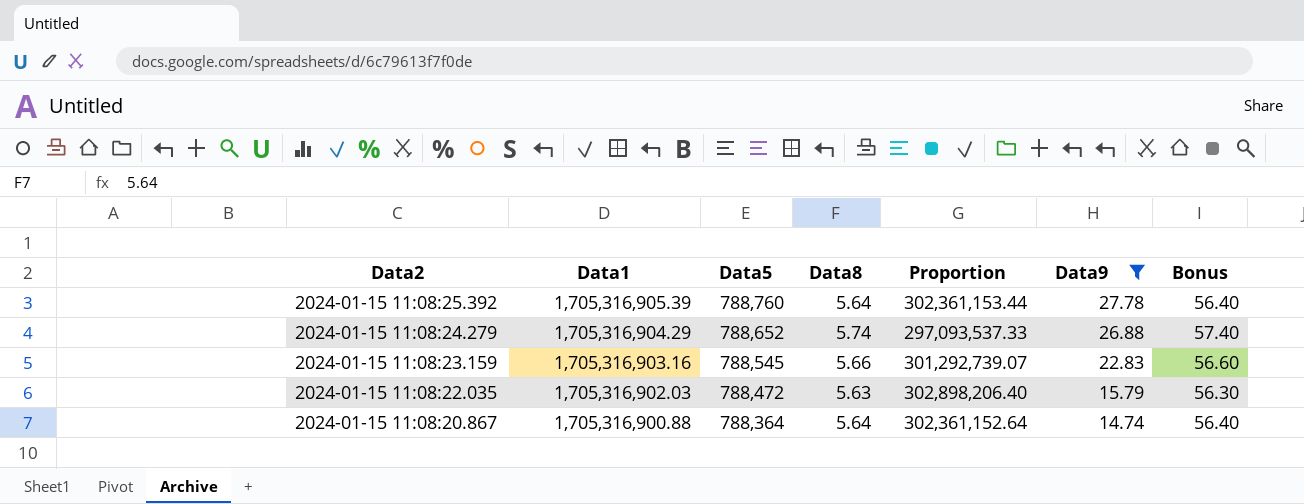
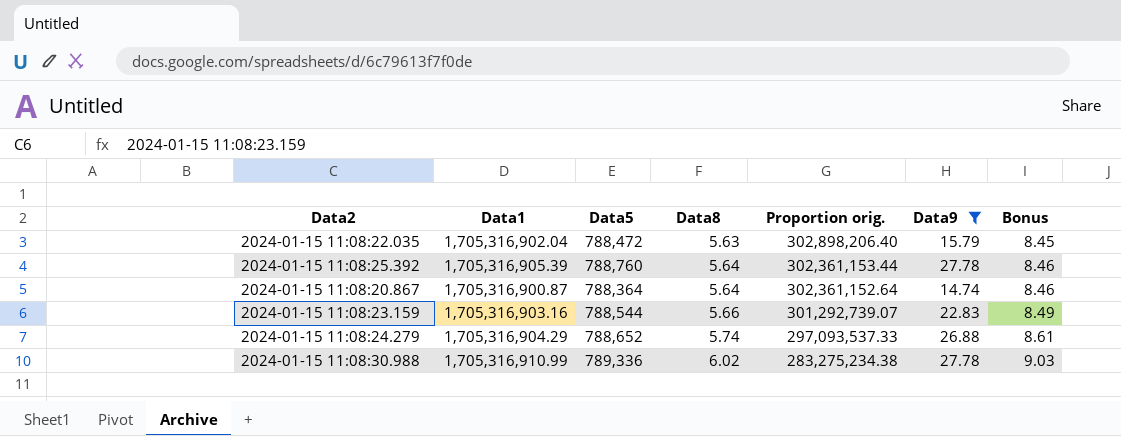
row order: Data2 descending -> Data8 ascending
column name: Proportion -> Proportion orig.
column Bonus | formula: [Data8] * 10 -> [Data8] * 1.5
2024-01-15 11:08:22.035 | Data1: 1,705,316,902.03 -> 1,705,316,902.04
2024-01-15 11:08:20.867 | Data1: 1,705,316,900.88 -> 1,705,316,900.87
2024-01-15 11:08:23.159 | Data5: 788,545 -> 788,544
row 2024-01-15 11:08:30.988: none -> 1,705,316,910.99 | 789,336 | 6.02 | 283,275,234.38 | 27.78 | 9.03

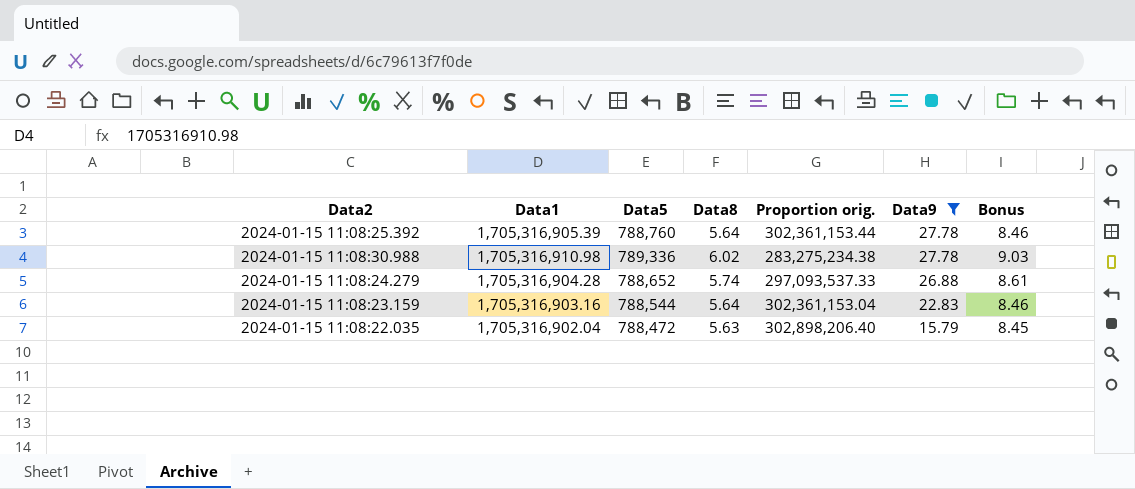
row order: Data8 ascending -> Data9 descending
row 2024-01-15 11:08:20.867: 1,705,316,900.87 | 788,364 | 5.64 | 302,361,152.64 | 14.74 | 8.46 -> none
2024-01-15 11:08:30.988 | Data1: 1,705,316,910.99 -> 1,705,316,910.98
2024-01-15 11:08:24.279 | Data1: 1,705,316,904.29 -> 1,705,316,904.28
2024-01-15 11:08:23.159 | Data8: 5.66 -> 5.64
2024-01-15 11:08:23.159 | Proportion orig.: 301,292,739.07 -> 302,361,153.04
2024-01-15 11:08:23.159 | Bonus: 8.49 -> 8.46

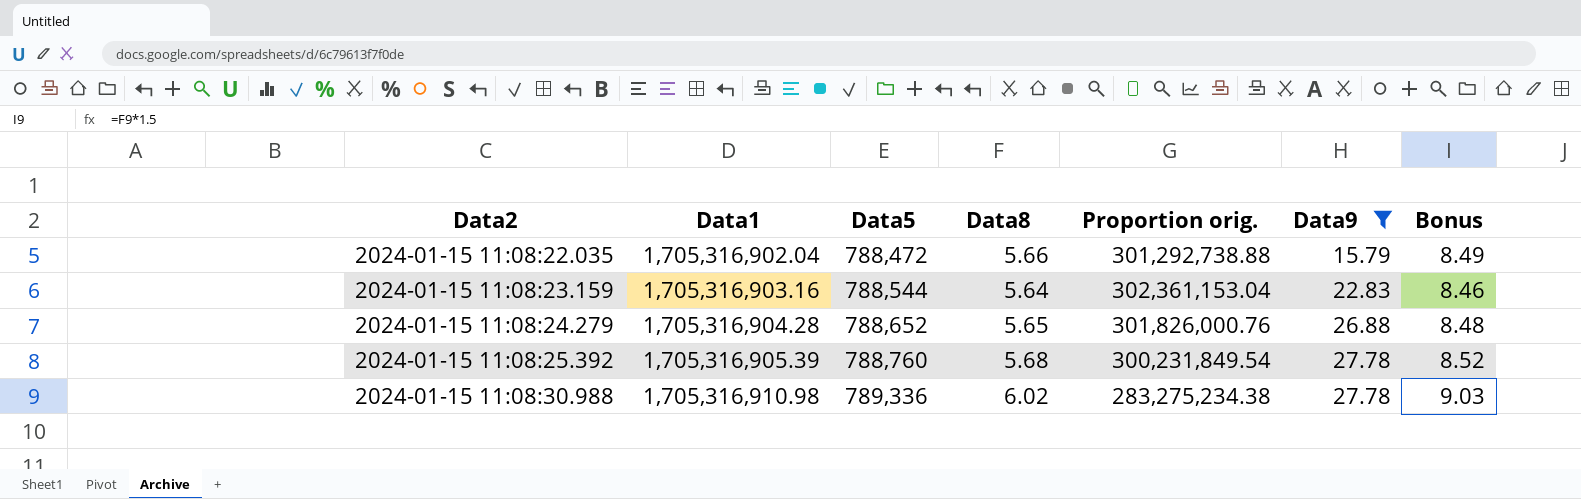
row order: Data9 descending -> Data2 ascending
2024-01-15 11:08:22.035 | Data8: 5.63 -> 5.66
2024-01-15 11:08:22.035 | Proportion orig.: 302,898,206.40 -> 301,292,738.88
2024-01-15 11:08:22.035 | Bonus: 8.45 -> 8.49
2024-01-15 11:08:24.279 | Data8: 5.74 -> 5.65
2024-01-15 11:08:24.279 | Proportion orig.: 297,093,537.33 -> 301,826,000.76
2024-01-15 11:08:24.279 | Bonus: 8.61 -> 8.48
2024-01-15 11:08:25.392 | Data8: 5.64 -> 5.68
2024-01-15 11:08:25.392 | Proportion orig.: 302,361,153.44 -> 300,231,849.54
2024-01-15 11:08:25.392 | Bonus: 8.46 -> 8.52

